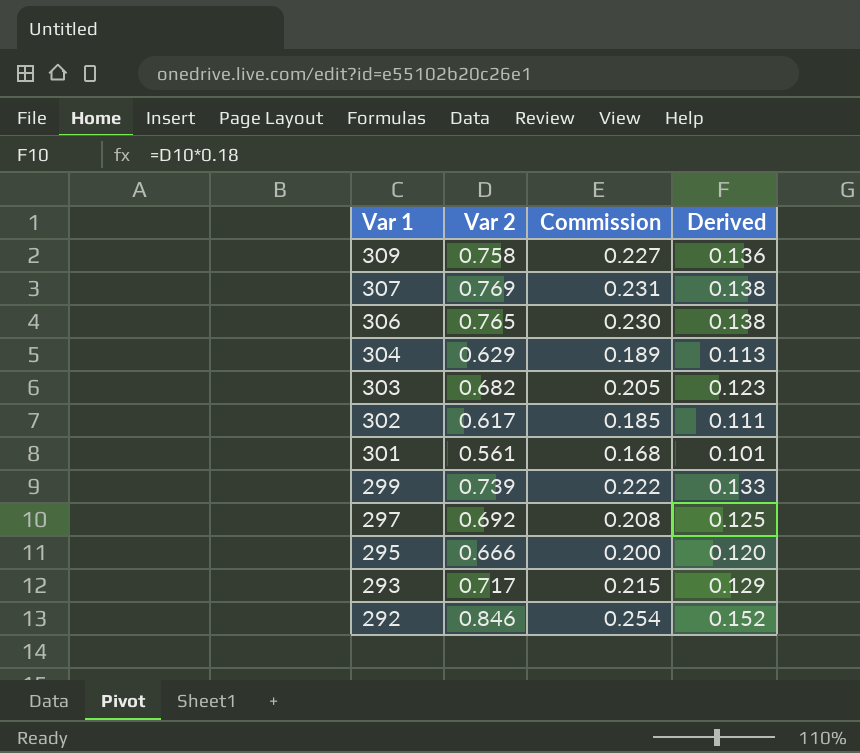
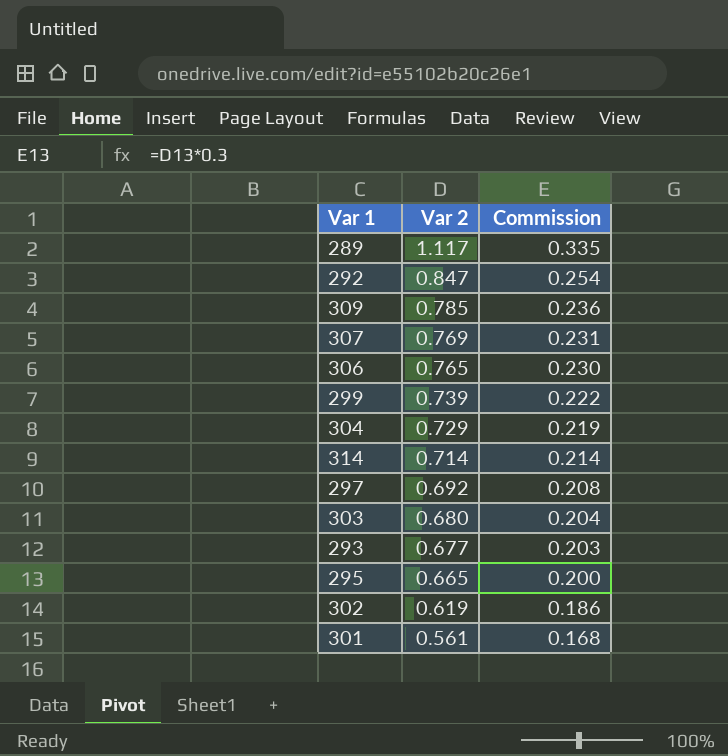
row order: Var 1 descending -> Var 2 descending
column Derived | formula: [Var 2] * 0.18 -> none
row 289: none -> 1.117 | 0.335
292 | Var 2: 0.846 -> 0.847
309 | Var 2: 0.758 -> 0.785
309 | Commission: 0.227 -> 0.236
304 | Var 2: 0.629 -> 0.729
304 | Commission: 0.189 -> 0.219
row 314: none -> 0.714 | 0.214
303 | Var 2: 0.682 -> 0.680
303 | Commission: 0.205 -> 0.204
293 | Var 2: 0.717 -> 0.677
293 | Commission: 0.215 -> 0.203
295 | Var 2: 0.666 -> 0.665
302 | Var 2: 0.617 -> 0.619
302 | Commission: 0.185 -> 0.186

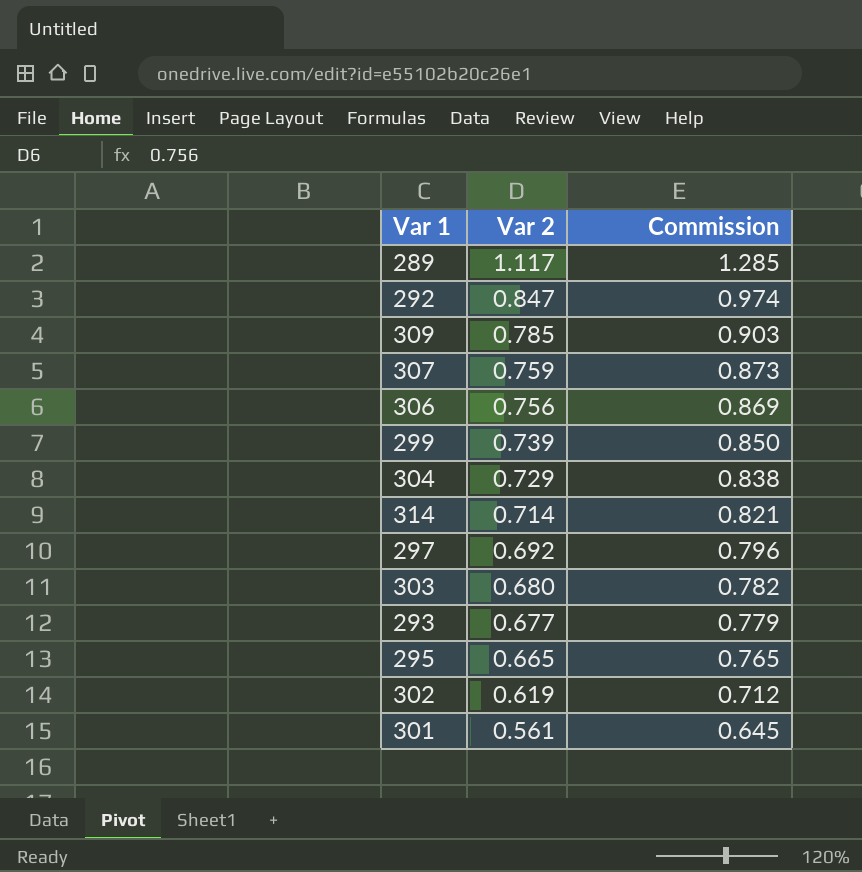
column Commission | formula: [Var 2] * 0.3 -> [Var 2] * 1.15
307 | Var 2: 0.769 -> 0.759
306 | Var 2: 0.765 -> 0.756

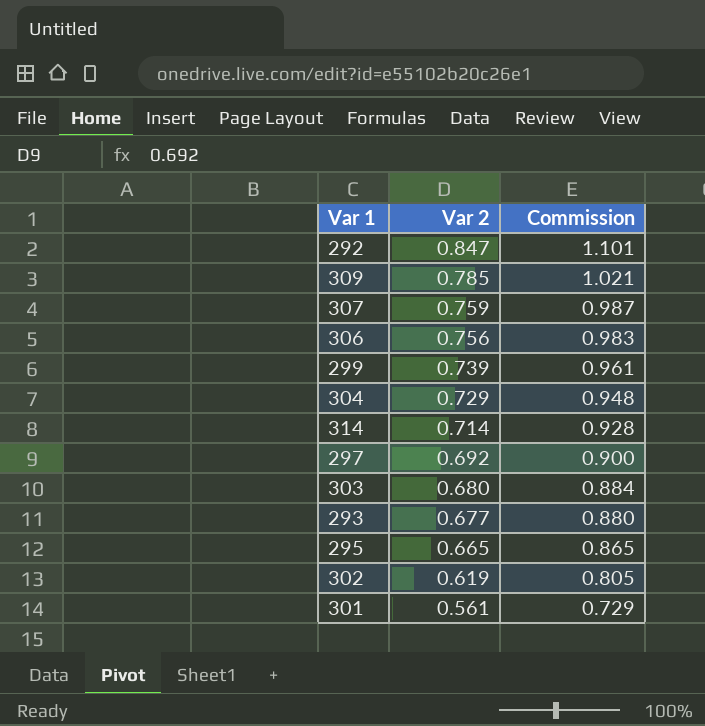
column Commission | formula: [Var 2] * 1.15 -> [Var 2] * 1.3
row 289: 1.117 | 1.285 -> none

